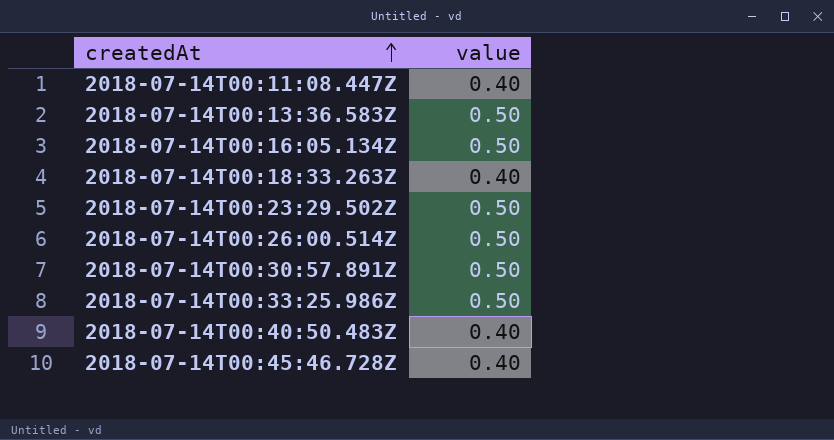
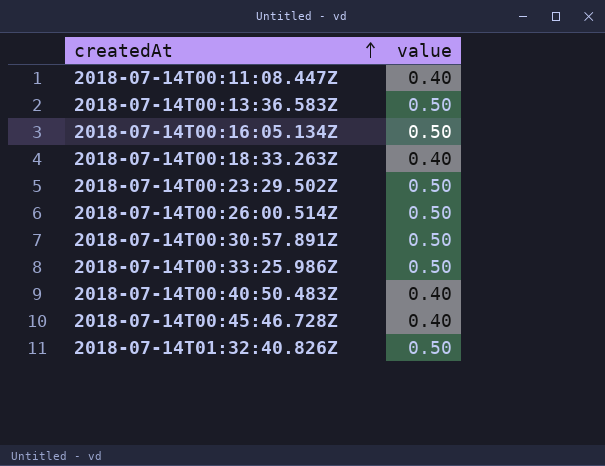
row 2018-07-14T01:32:40.826Z: none -> 0.50

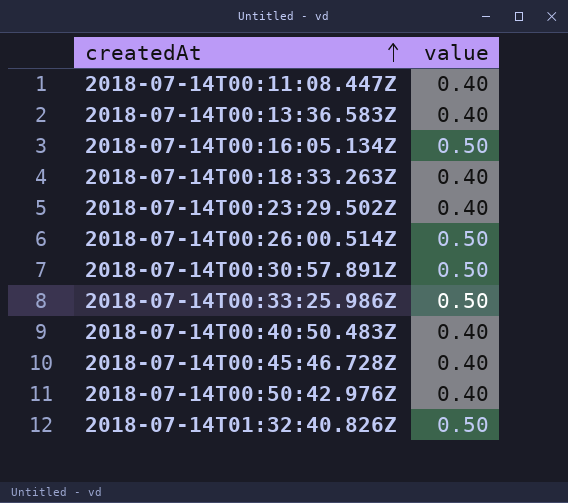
2018-07-14T00:13:36.583Z | value: 0.50 -> 0.40
2018-07-14T00:23:29.502Z | value: 0.50 -> 0.40
row 2018-07-14T00:50:42.976Z: none -> 0.40

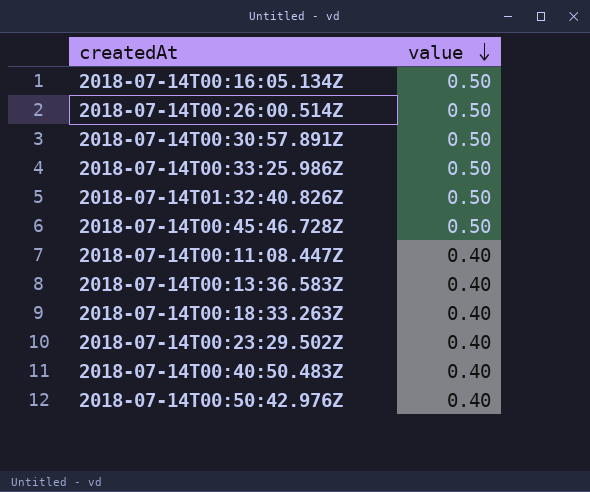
row order: createdAt ascending -> value descending
2018-07-14T00:45:46.728Z | value: 0.40 -> 0.50

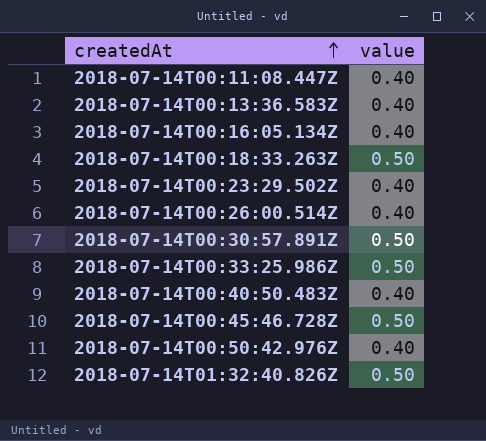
row order: value descending -> createdAt ascending
2018-07-14T00:16:05.134Z | value: 0.50 -> 0.40
2018-07-14T00:18:33.263Z | value: 0.40 -> 0.50
2018-07-14T00:26:00.514Z | value: 0.50 -> 0.40

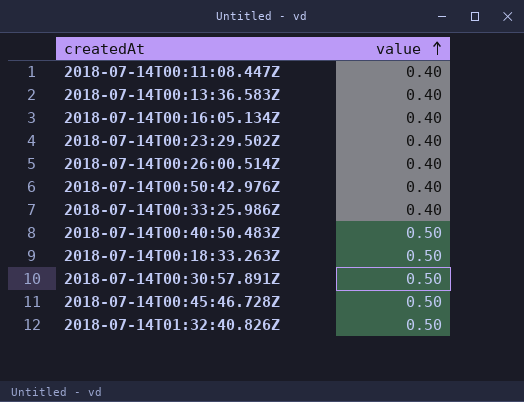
row order: createdAt ascending -> value ascending
2018-07-14T00:33:25.986Z | value: 0.50 -> 0.40
2018-07-14T00:40:50.483Z | value: 0.40 -> 0.50

